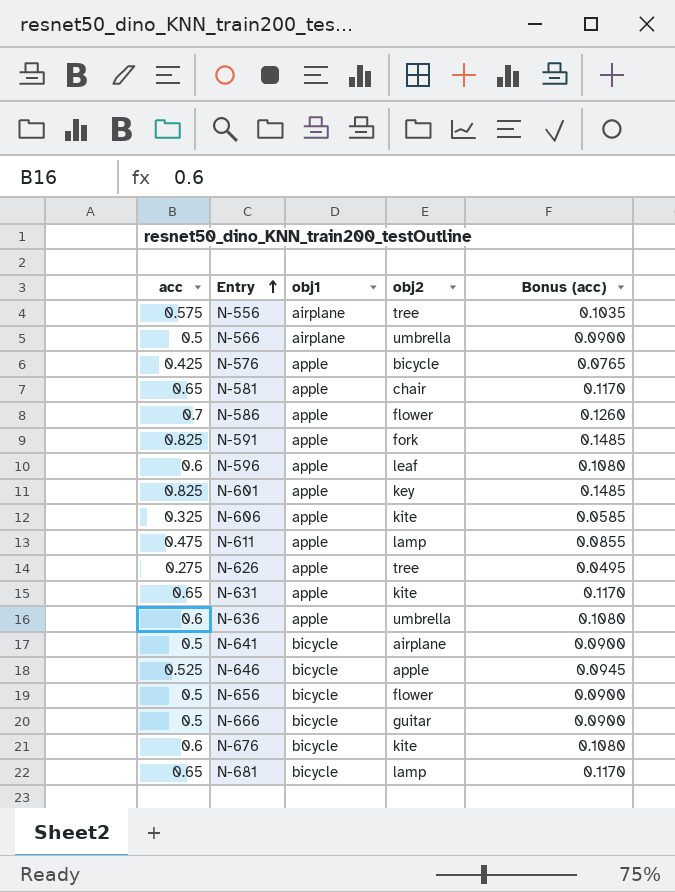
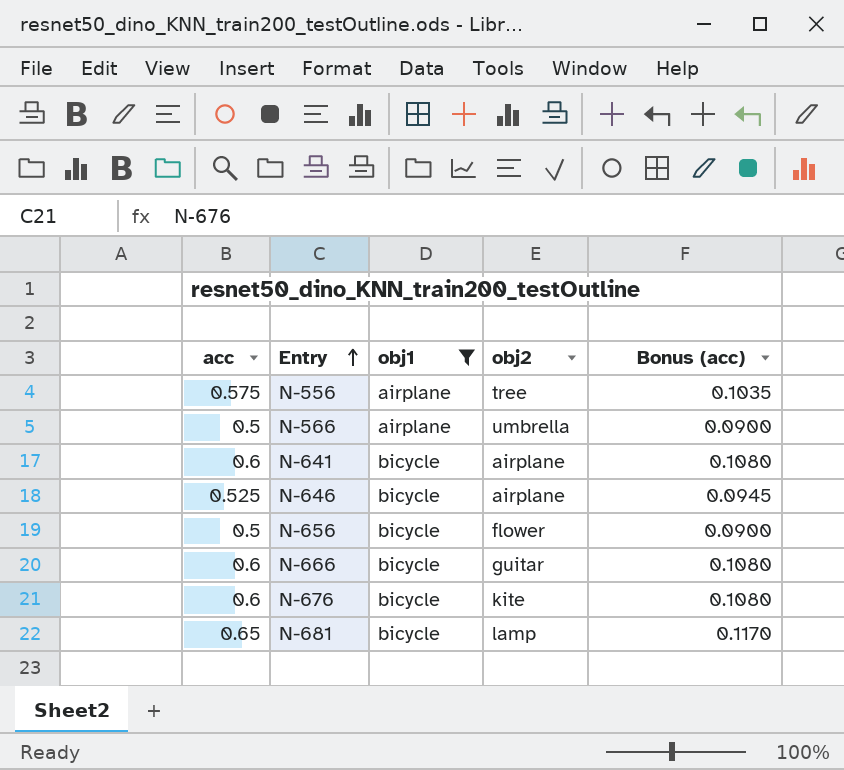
filter: none -> obj1 != apple
N-641 | acc: 0.5 -> 0.6
N-641 | Bonus (acc): 0.0900 -> 0.1080
N-646 | obj2: apple -> airplane
N-666 | acc: 0.5 -> 0.6
N-666 | Bonus (acc): 0.0900 -> 0.1080

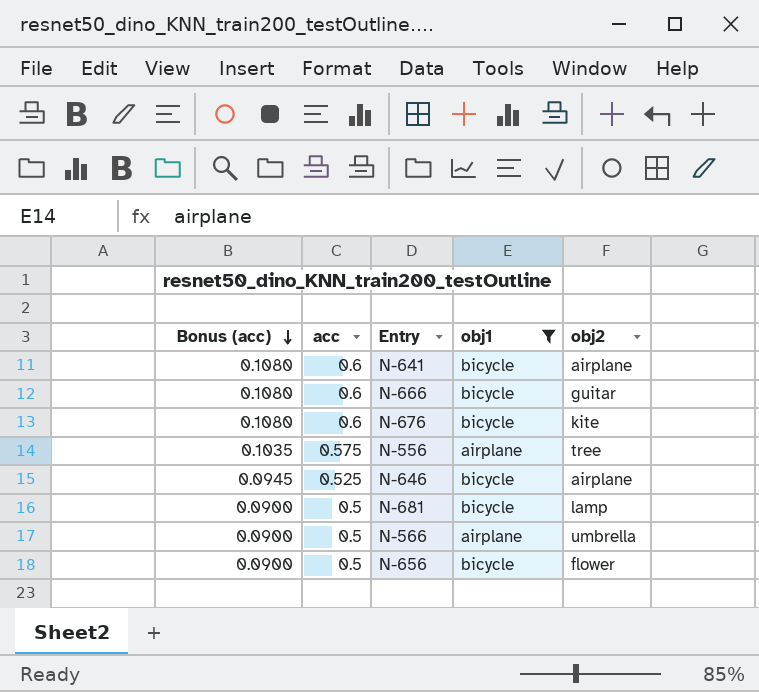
row order: Entry ascending -> Bonus (acc) descending
column Bonus (acc) | position: 5 -> 1
N-681 | Bonus (acc): 0.1170 -> 0.0900
N-681 | acc: 0.65 -> 0.5

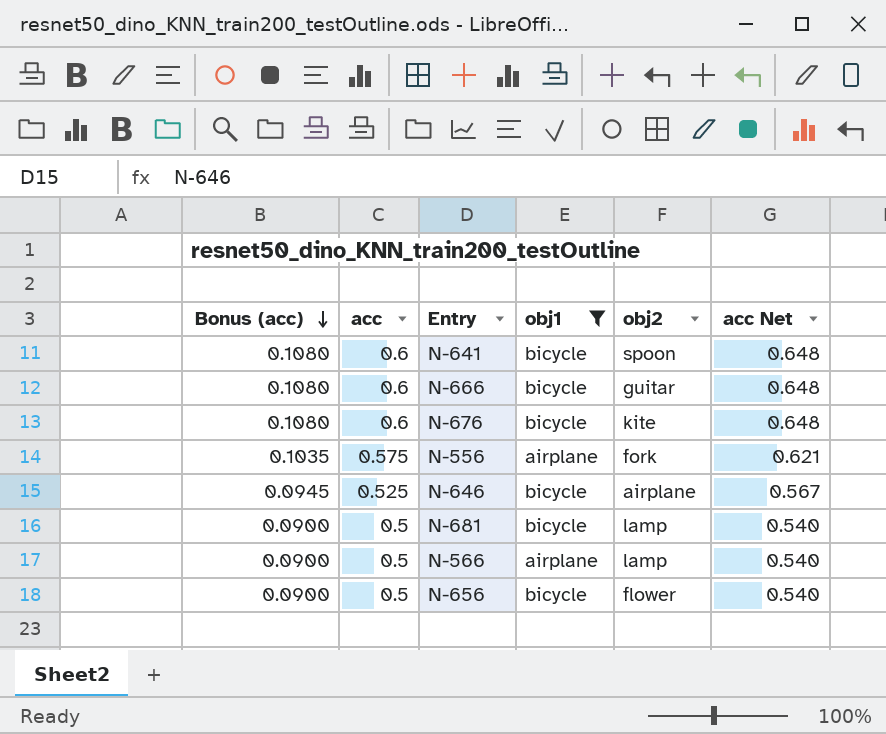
column acc Net | formula: none -> [acc] * 1.08
N-641 | obj2: airplane -> spoon
N-556 | obj2: tree -> fork
N-566 | obj2: umbrella -> lamp

